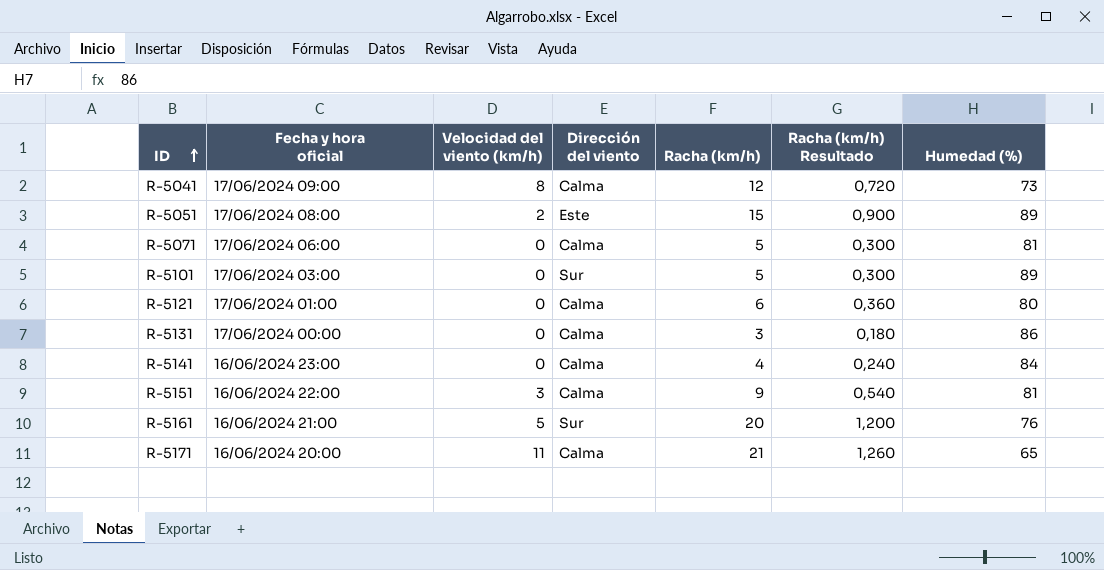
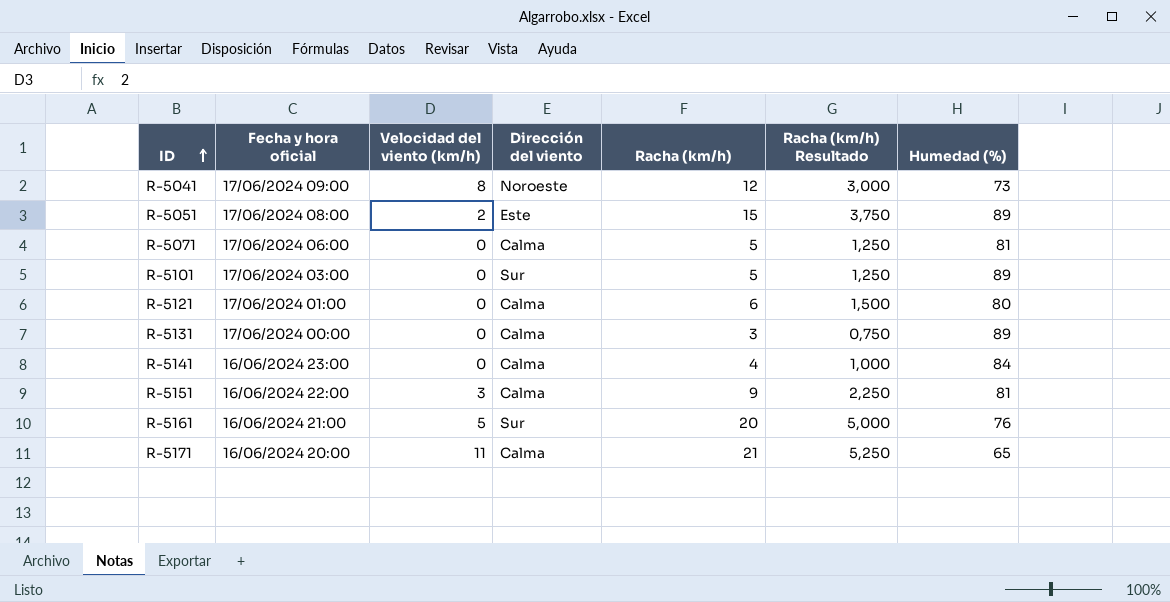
column Racha (km/h) Resultado | formula: [Racha (km/h)] * 0,06 -> [Racha (km/h)] * 0,25
R-5041 | Dirección del viento: Calma -> Noroeste
R-5131 | Humedad (%): 86 -> 89

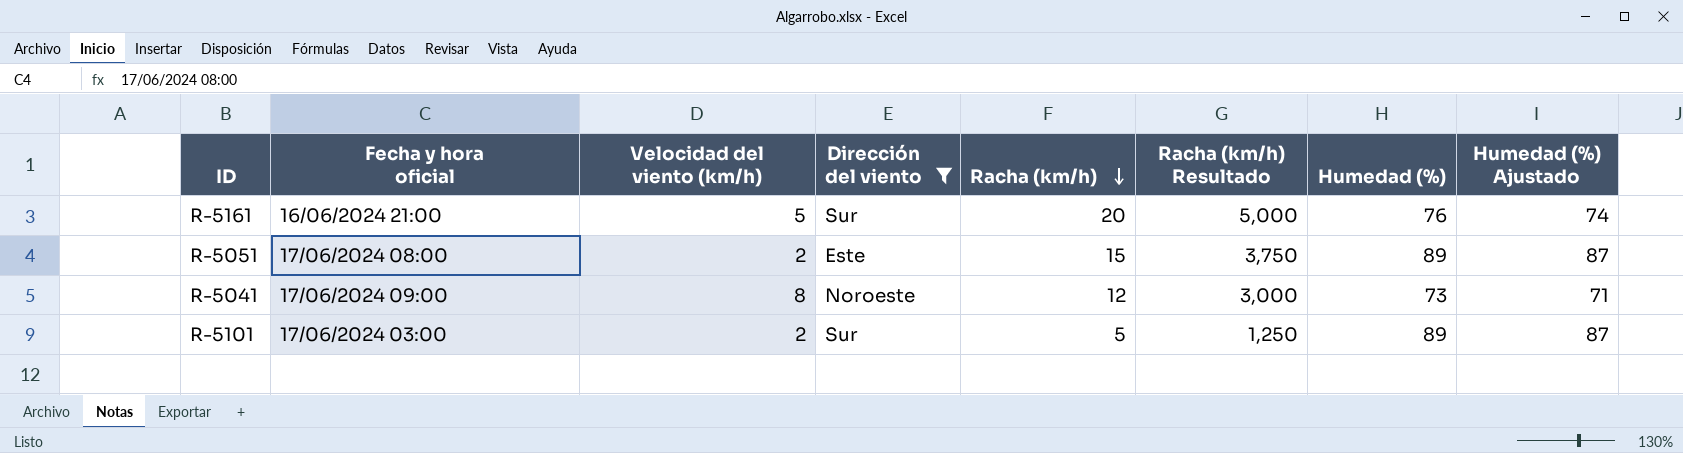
filter: none -> Dirección del viento != Calma
row order: ID ascending -> Racha (km/h) descending
column Humedad (%) Ajustado | formula: none -> [Humedad (%)] - 2
R-5101 | Velocidad del viento (km/h): 0 -> 2

